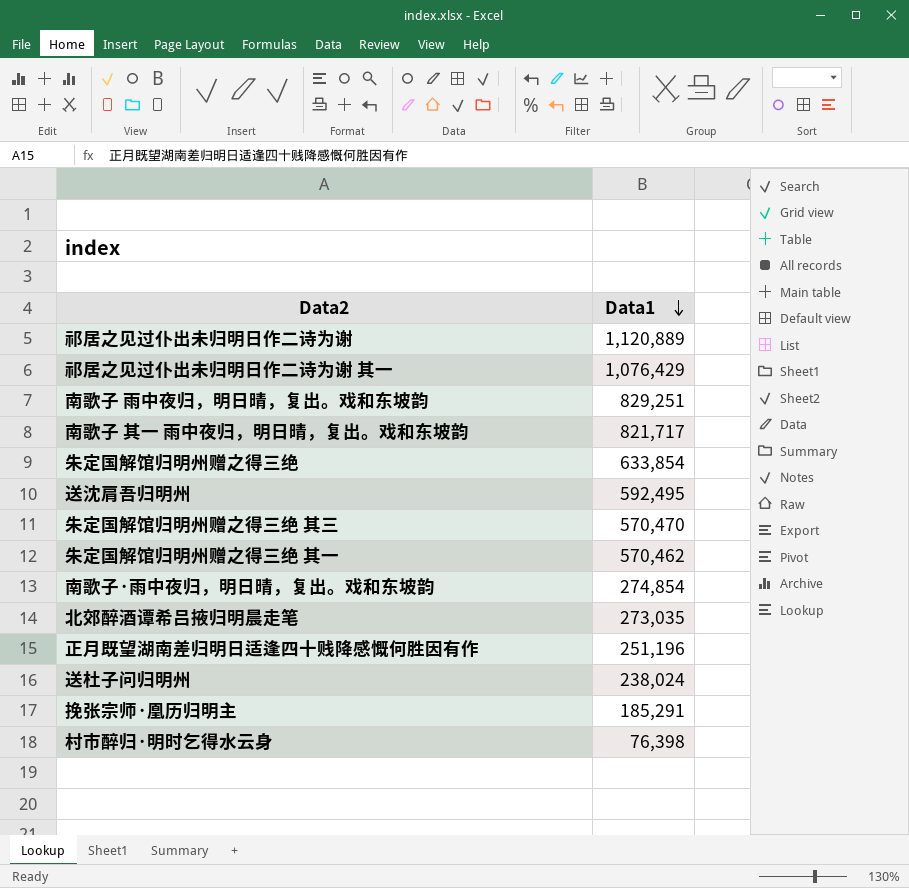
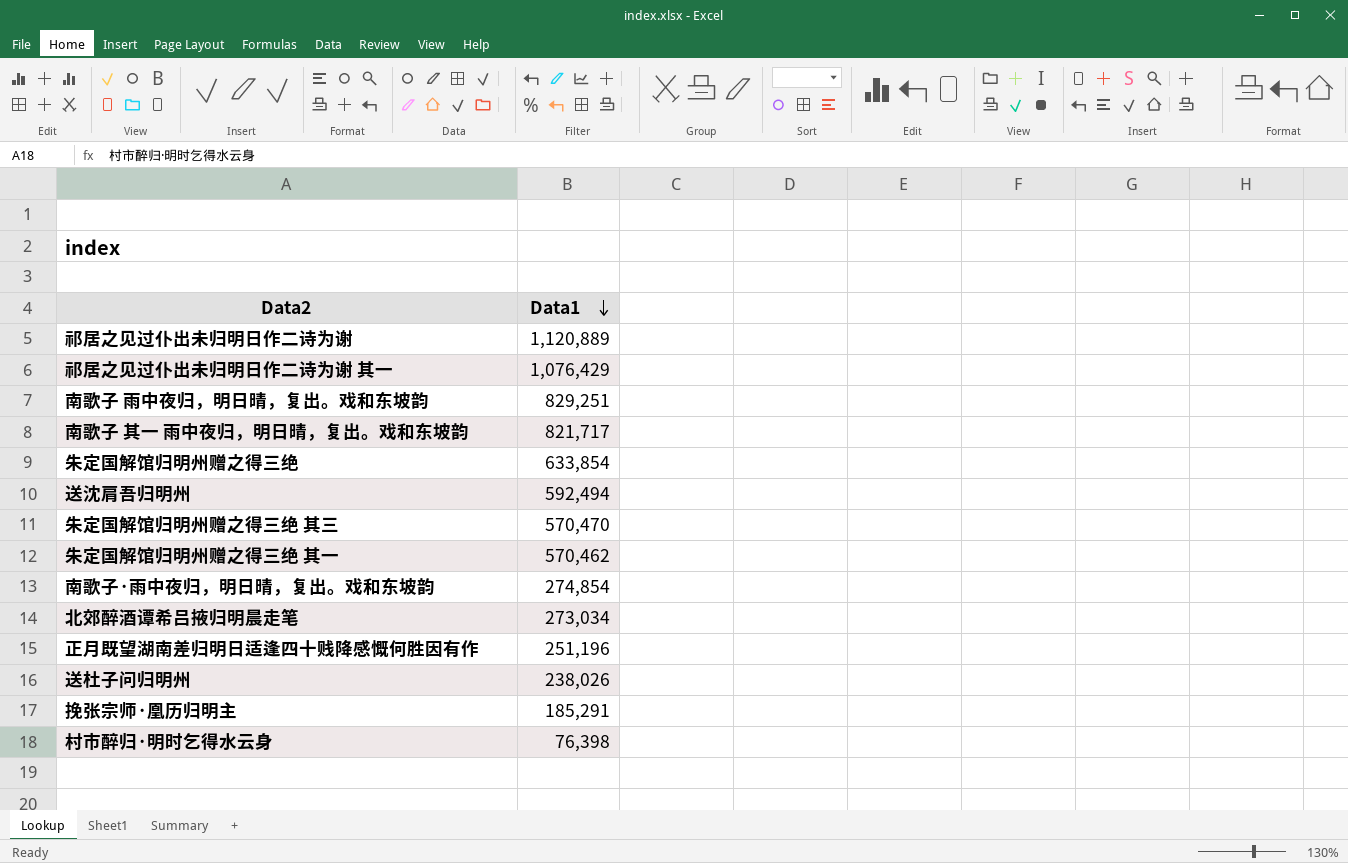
送沈肩吾归明州 | Data1: 592,495 -> 592,494
北郊醉酒谭希吕掖归明晨走笔 | Data1: 273,035 -> 273,034
送杜子问归明州 | Data1: 238,024 -> 238,026

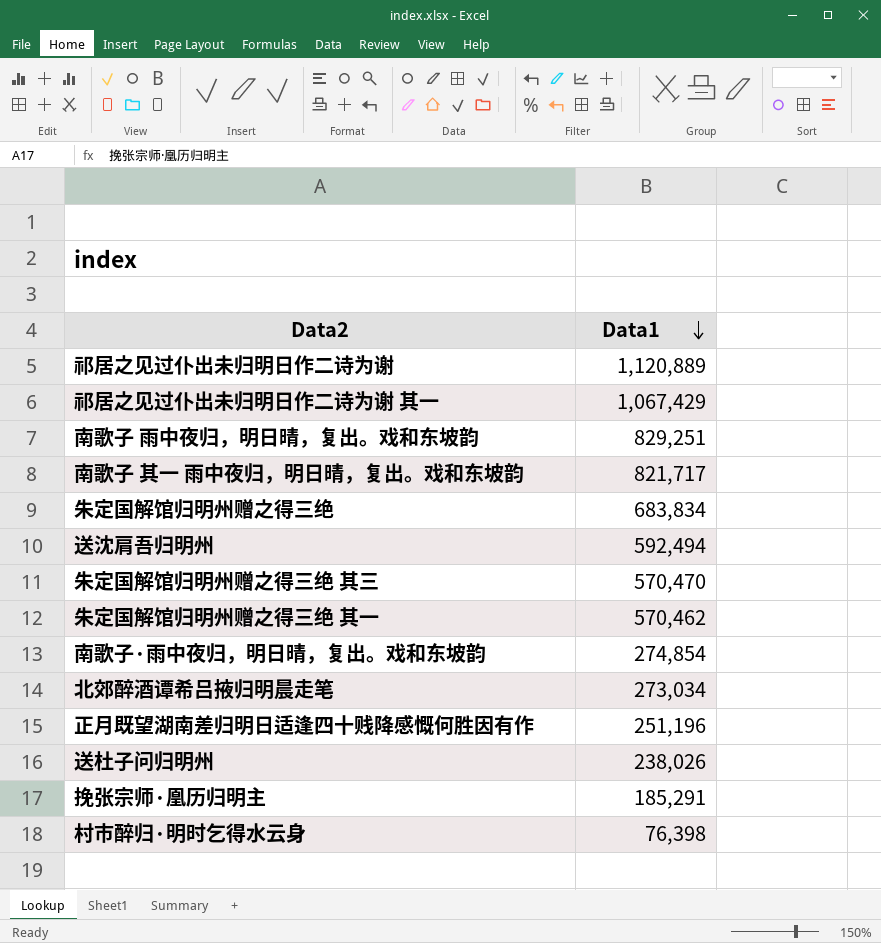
祁居之见过仆出未归明日作二诗为谢 其一 | Data1: 1,076,429 -> 1,067,429
朱定国解馆归明州赠之得三绝 | Data1: 633,854 -> 683,834

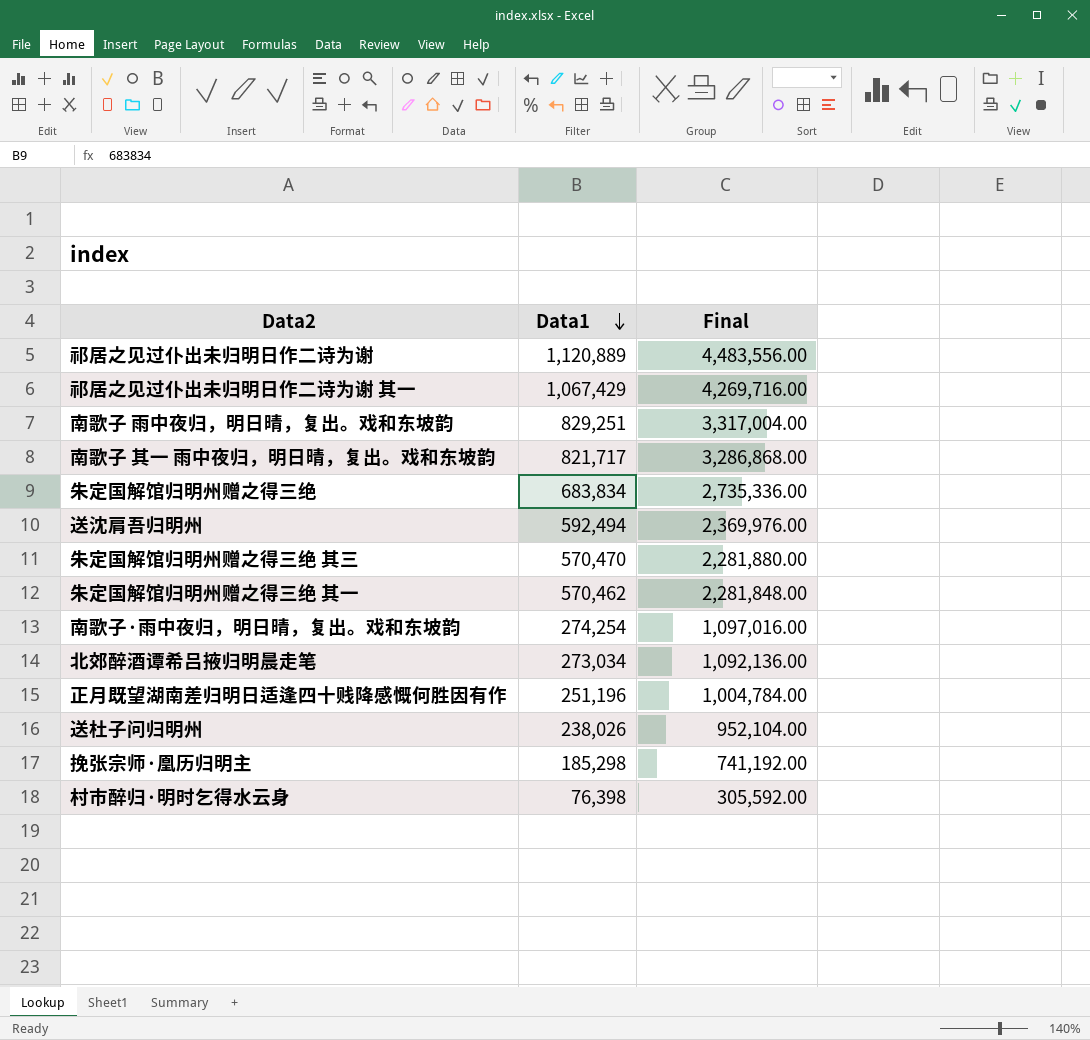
column Final | formula: none -> [Data1] * 4
南歌子·雨中夜归，明日晴，复出。戏和东坡韵 | Data1: 274,854 -> 274,254
挽张宗师·凰历归明主 | Data1: 185,291 -> 185,298

